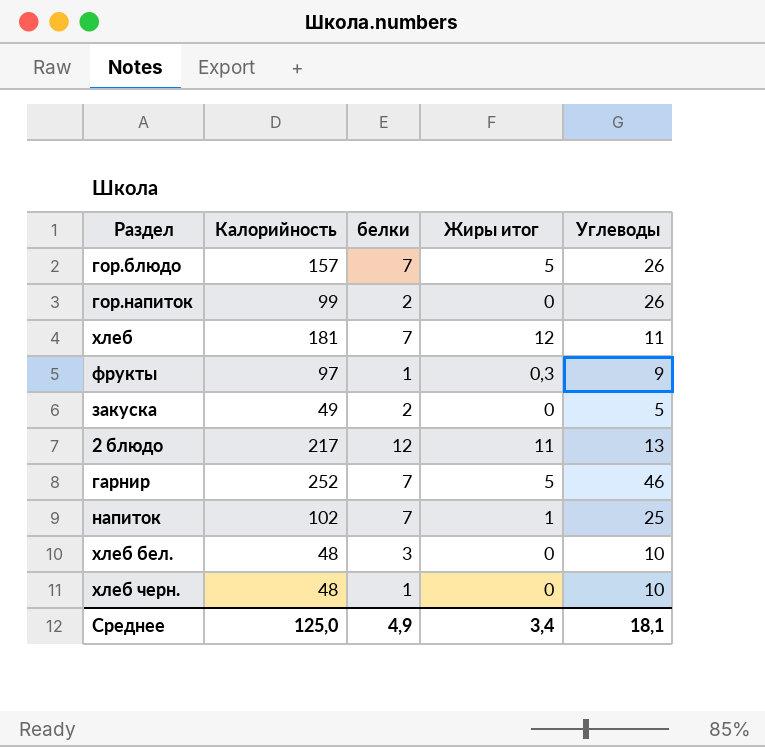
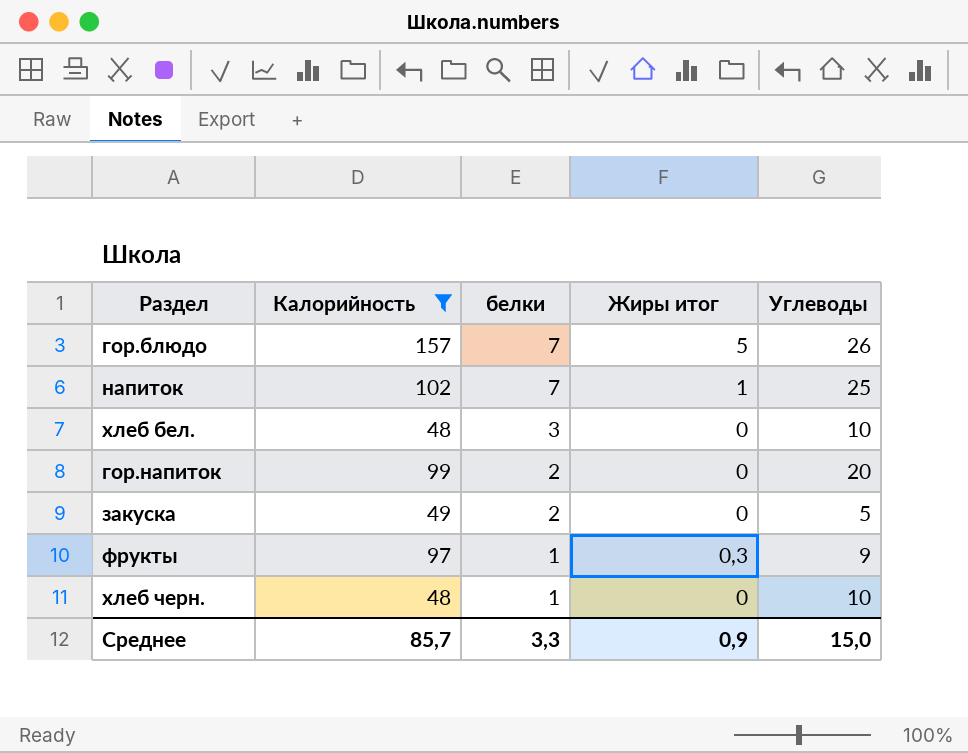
filter: none -> Калорийность <= 157
row order: none -> белки descending
гор.напиток | Углеводы: 26 -> 20
Среднее | Калорийность: 125,0 -> 85,7
Среднее | белки: 4,9 -> 3,3
Среднее | Жиры итог: 3,4 -> 0,9
Среднее | Углеводы: 18,1 -> 15,0

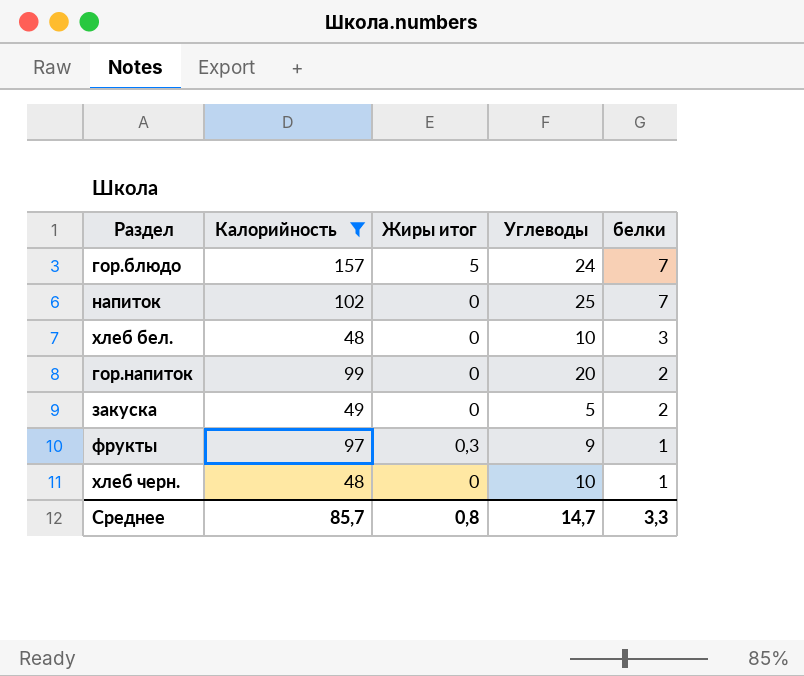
column белки | position: 3 -> 5
гор.блюдо | Углеводы: 26 -> 24
напиток | Жиры итог: 1 -> 0
Среднее | Жиры итог: 0,9 -> 0,8
Среднее | Углеводы: 15,0 -> 14,7

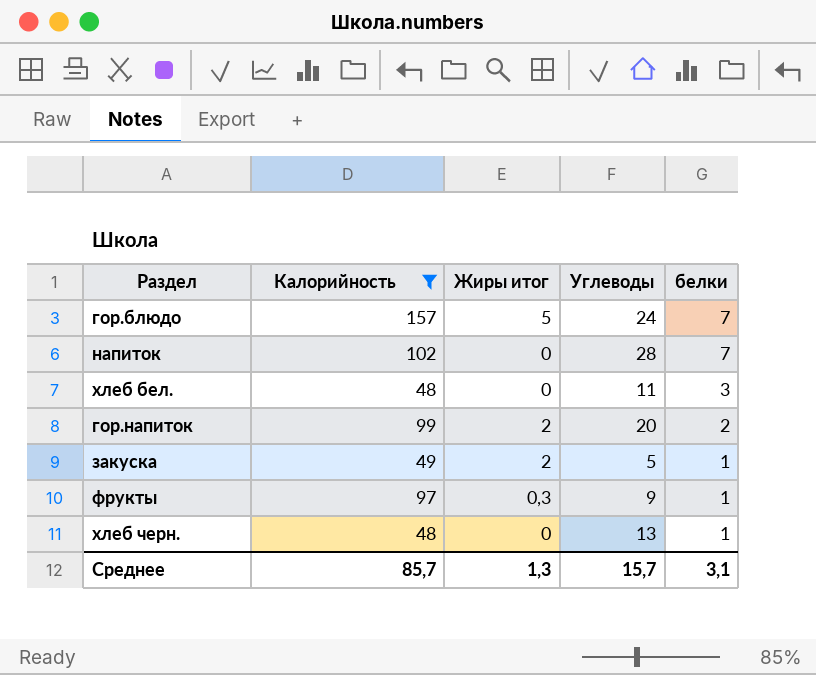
напиток | Углеводы: 25 -> 28
хлеб бел. | Углеводы: 10 -> 11
гор.напиток | Жиры итог: 0 -> 2
закуска | Жиры итог: 0 -> 2
закуска | белки: 2 -> 1
хлеб черн. | Углеводы: 10 -> 13
Среднее | Жиры итог: 0,8 -> 1,3
Среднее | Углеводы: 14,7 -> 15,7
Среднее | белки: 3,3 -> 3,1

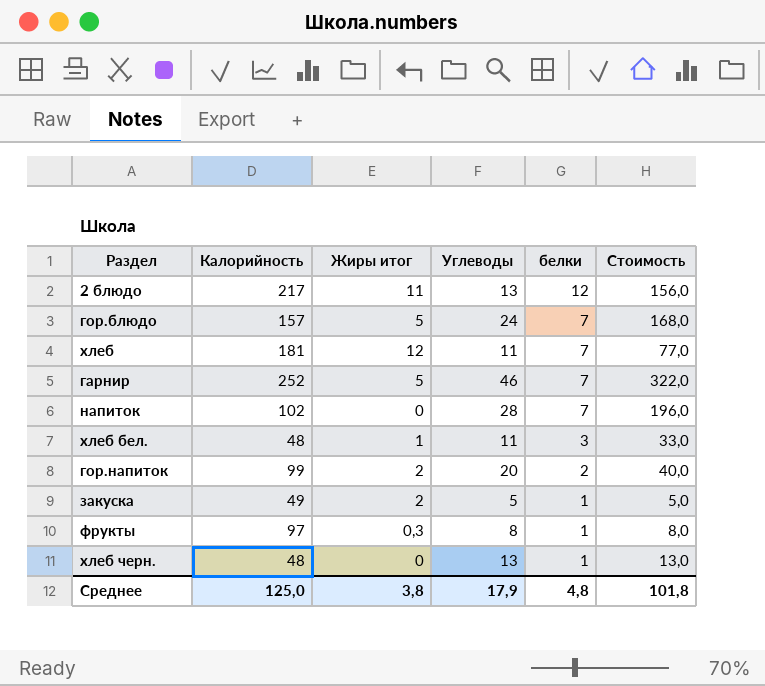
filter: Калорийность <= 157 -> none
column Стоимость | formula: none -> [Углеводы] * [белки]
хлеб бел. | Жиры итог: 0 -> 1
фрукты | Углеводы: 9 -> 8
Среднее | Калорийность: 85,7 -> 125,0
Среднее | Жиры итог: 1,3 -> 3,8
Среднее | Углеводы: 15,7 -> 17,9
Среднее | белки: 3,1 -> 4,8

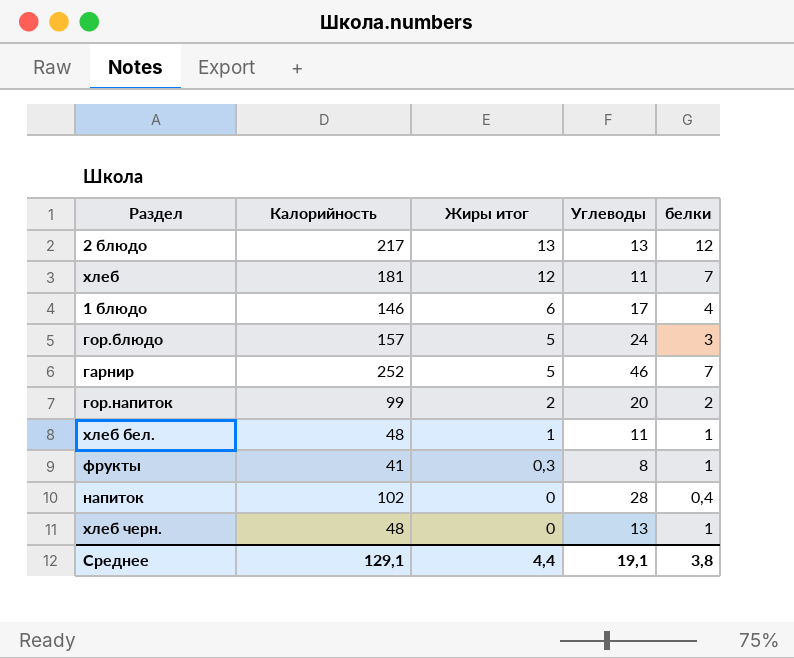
row order: белки descending -> Жиры итог descending
column Стоимость | formula: [Углеводы] * [белки] -> none
row закуска: 49 | 2 | 5 | 1 | 5,0 -> none
2 блюдо | Жиры итог: 11 -> 13
row 1 блюдо: none -> 146 | 6 | 17 | 4
гор.блюдо | белки: 7 -> 3
хлеб бел. | белки: 3 -> 1
фрукты | Калорийность: 97 -> 41
напиток | белки: 7 -> 0,4
Среднее | Калорийность: 125,0 -> 129,1
Среднее | Жиры итог: 3,8 -> 4,4
Среднее | Углеводы: 17,9 -> 19,1
Среднее | белки: 4,8 -> 3,8

